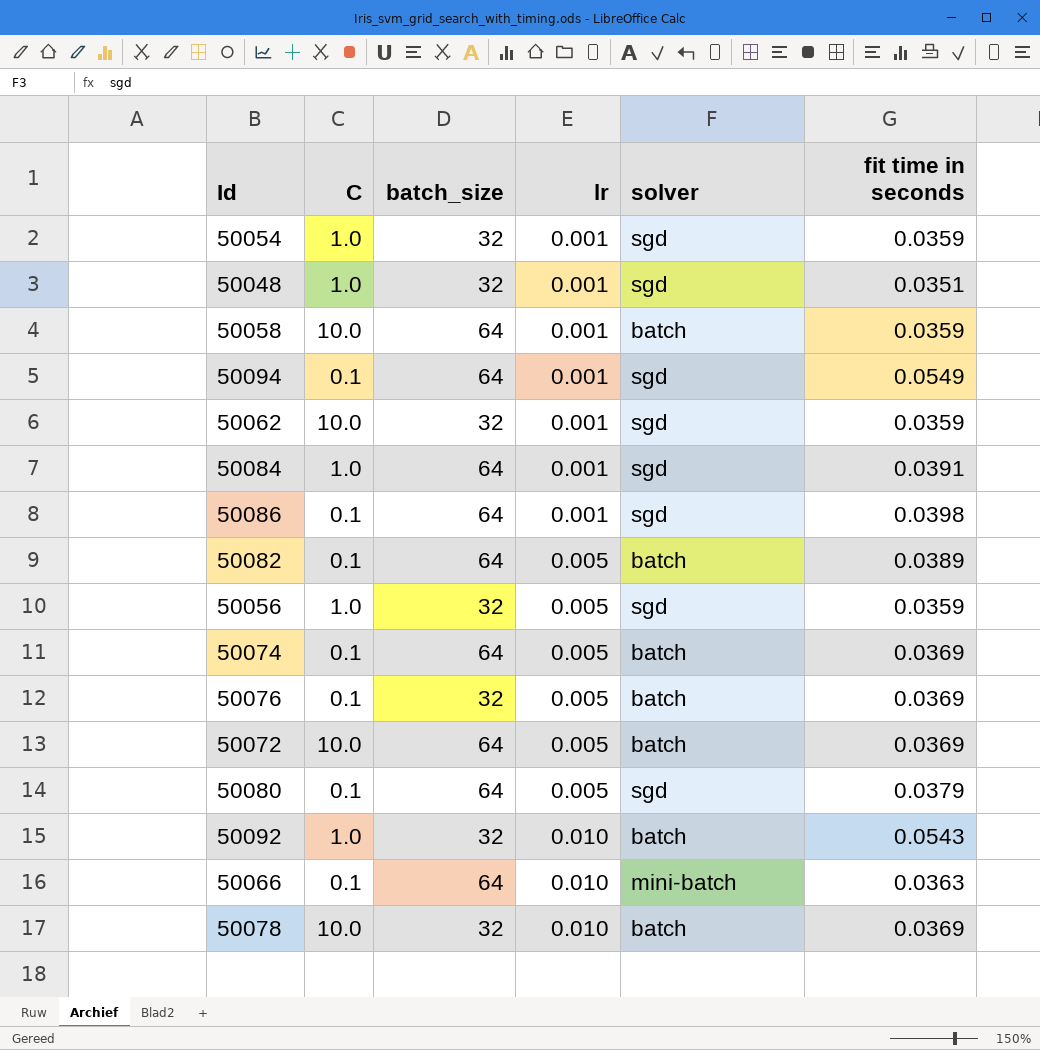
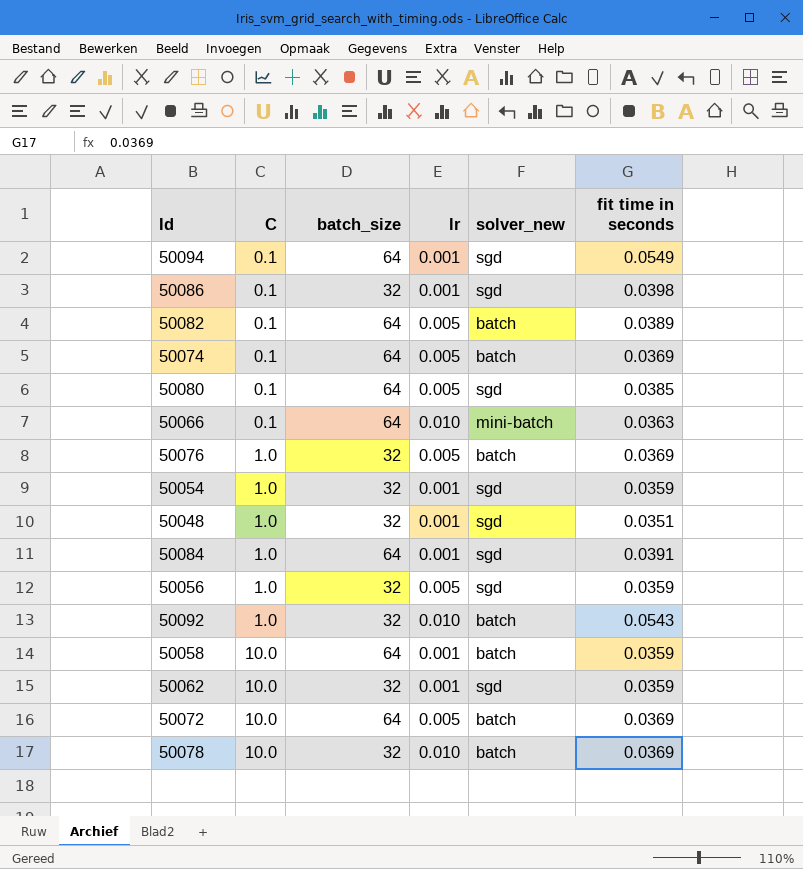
row order: lr ascending -> C ascending
column name: solver -> solver_new
50086 | batch_size: 64 -> 32
50080 | fit time in seconds: 0.0379 -> 0.0385
50076 | C: 0.1 -> 1.0

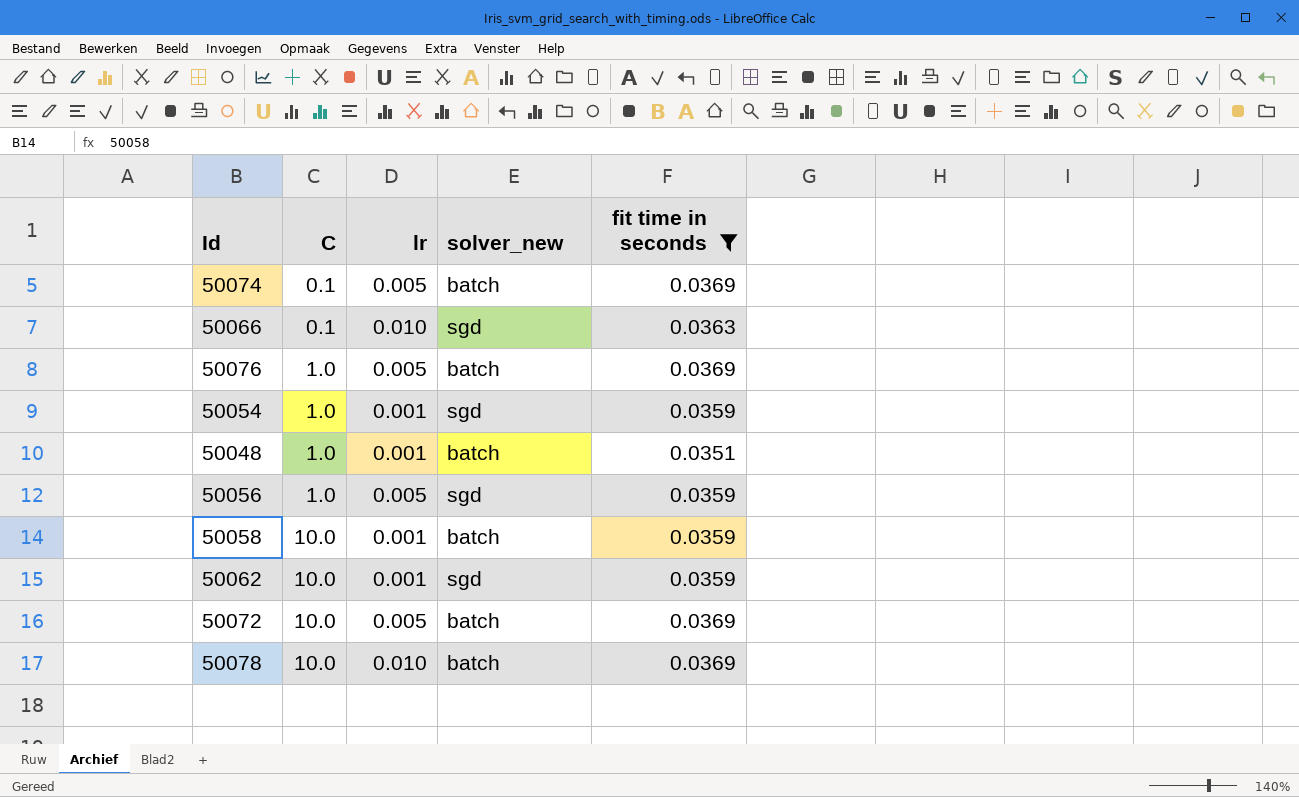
filter: none -> fit time in seconds <= 0.0369
column batch_size | position: 3 -> none
50066 | solver_new: mini-batch -> sgd
50048 | solver_new: sgd -> batch

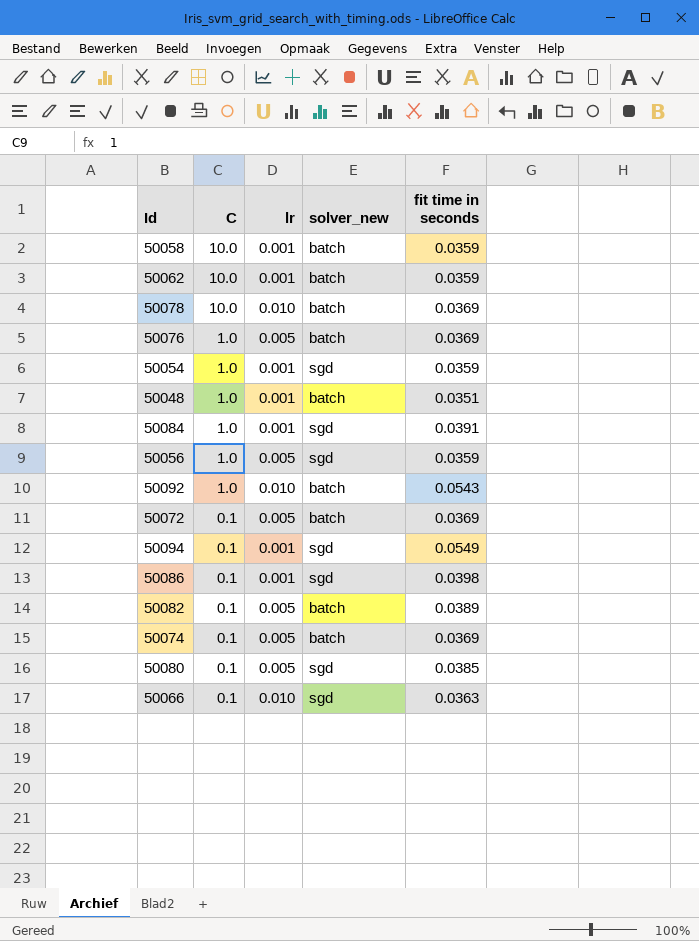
filter: fit time in seconds <= 0.0369 -> none
row order: C ascending -> C descending
50062 | solver_new: sgd -> batch
50072 | C: 10.0 -> 0.1

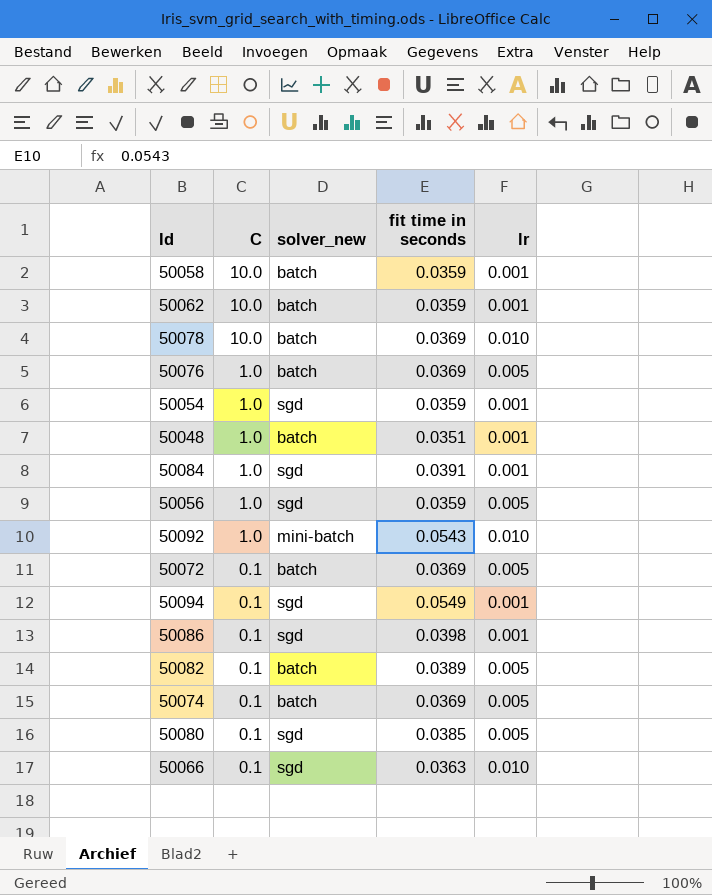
column lr | position: 3 -> 5
50092 | solver_new: batch -> mini-batch

